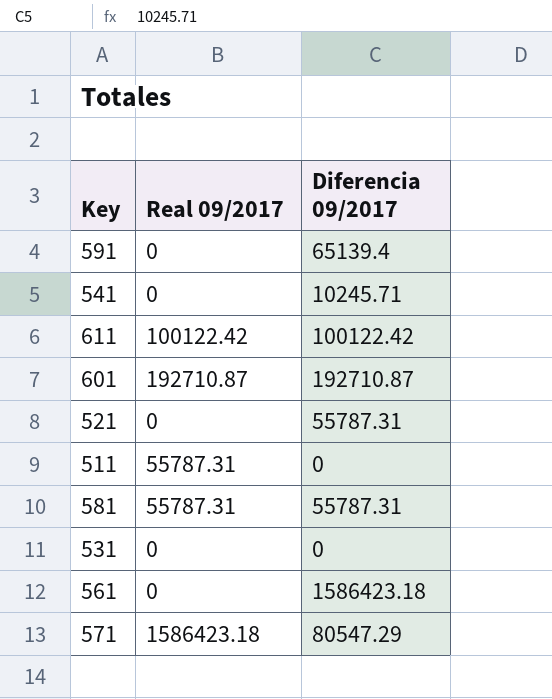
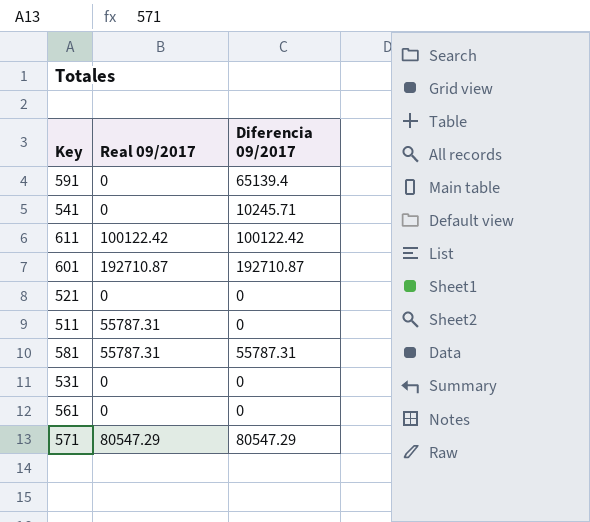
521 | Diferencia 09/2017: 55787.31 -> 0
561 | Diferencia 09/2017: 1586423.18 -> 0
571 | Real 09/2017: 1586423.18 -> 80547.29

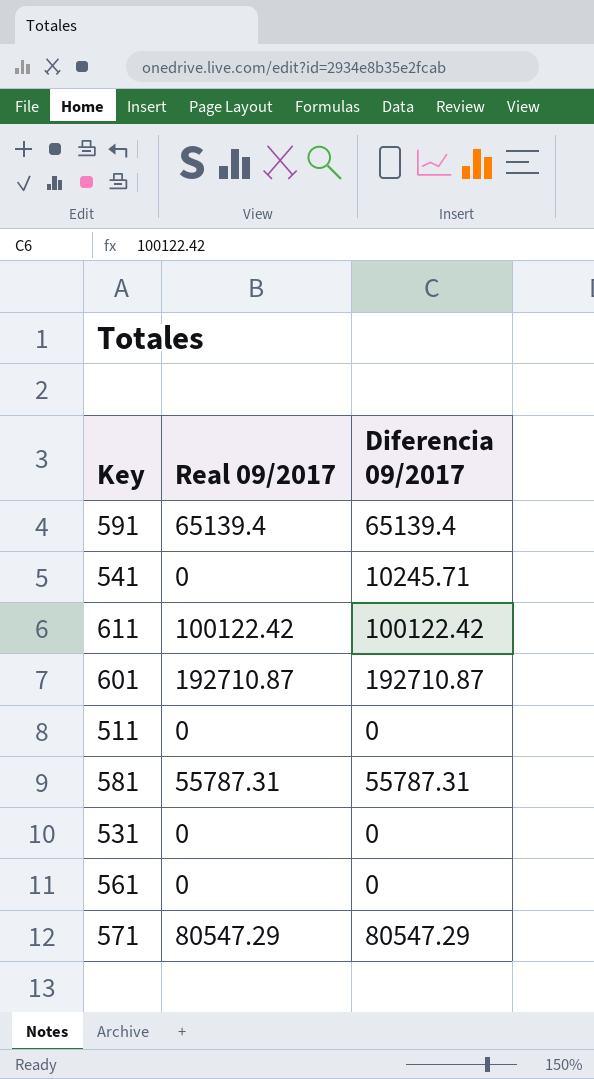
row 521: 0 | 0 -> none
591 | Real 09/2017: 0 -> 65139.4
511 | Real 09/2017: 55787.31 -> 0

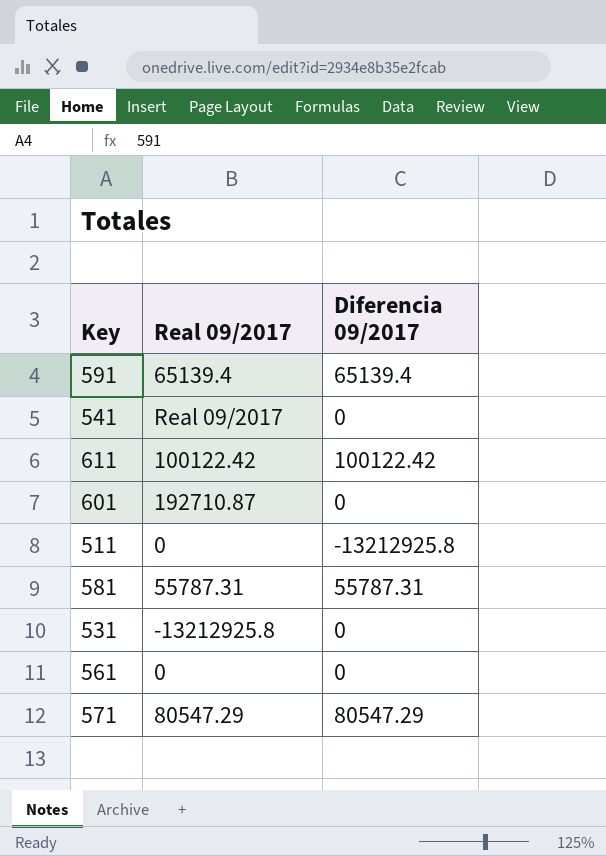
541 | Real 09/2017: 0 -> Real 09/2017
541 | Diferencia 09/2017: 10245.71 -> 0
601 | Diferencia 09/2017: 192710.87 -> 0
511 | Diferencia 09/2017: 0 -> -13212925.8
531 | Real 09/2017: 0 -> -13212925.8

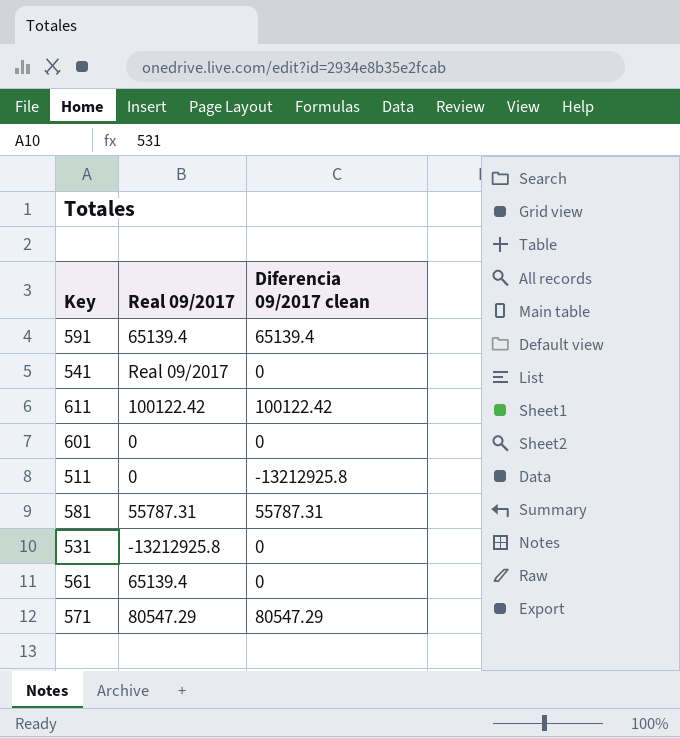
column name: Diferencia 09/2017 -> Diferencia 09/2017 clean
601 | Real 09/2017: 192710.87 -> 0
561 | Real 09/2017: 0 -> 65139.4

